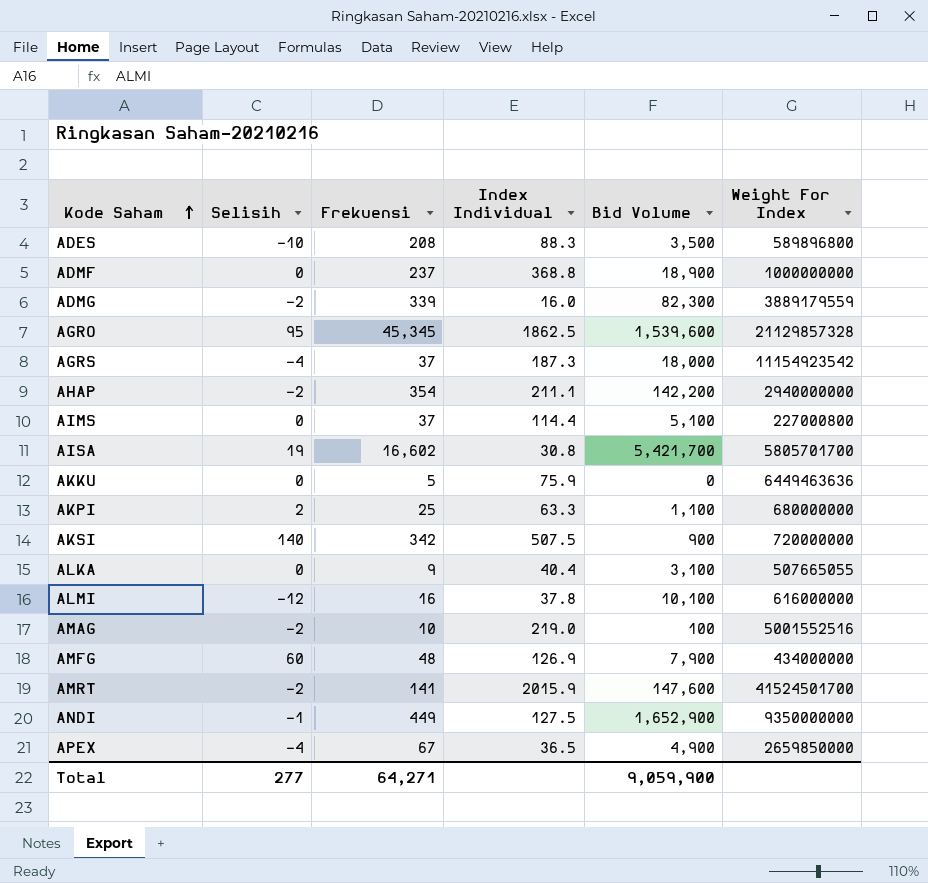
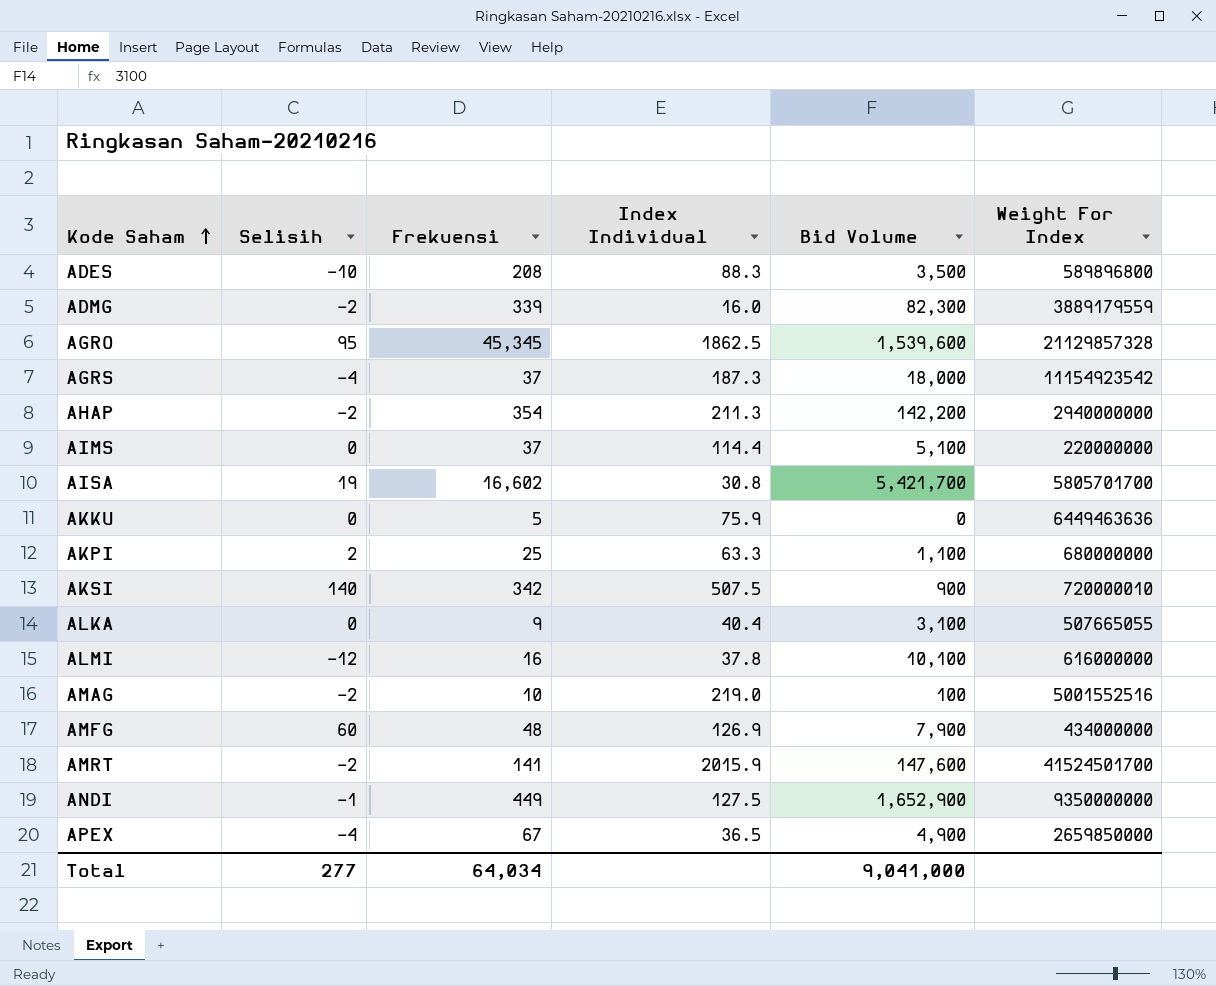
row ADMF: 0 | 237 | 368.8 | 18,900 | 1000000000 -> none
AHAP | Index Individual: 211.1 -> 211.3
AIMS | Weight For Index: 227000800 -> 220000000
AKSI | Weight For Index: 720000000 -> 720000010
Total | Frekuensi: 64,271 -> 64,034
Total | Bid Volume: 9,059,900 -> 9,041,000

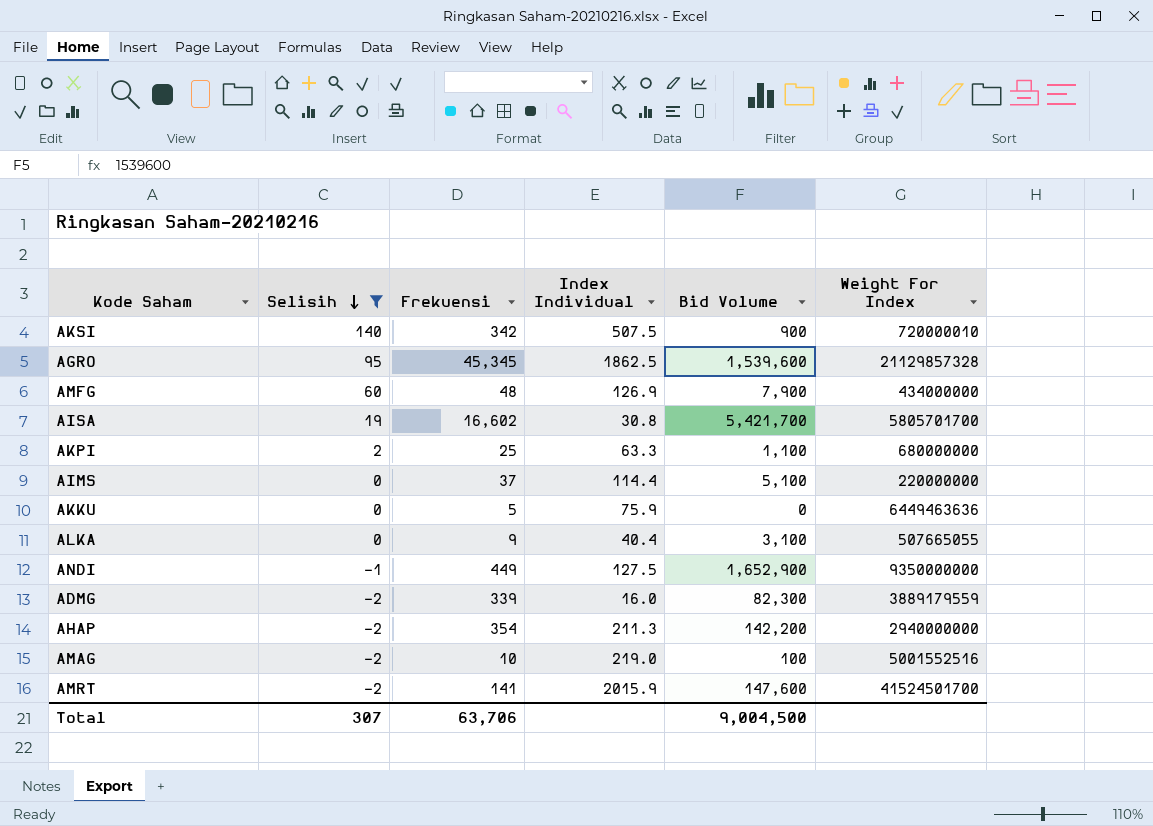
filter: none -> Selisih >= -2
row order: Kode Saham ascending -> Selisih descending
Total | Selisih: 277 -> 307
Total | Frekuensi: 64,034 -> 63,706
Total | Bid Volume: 9,041,000 -> 9,004,500

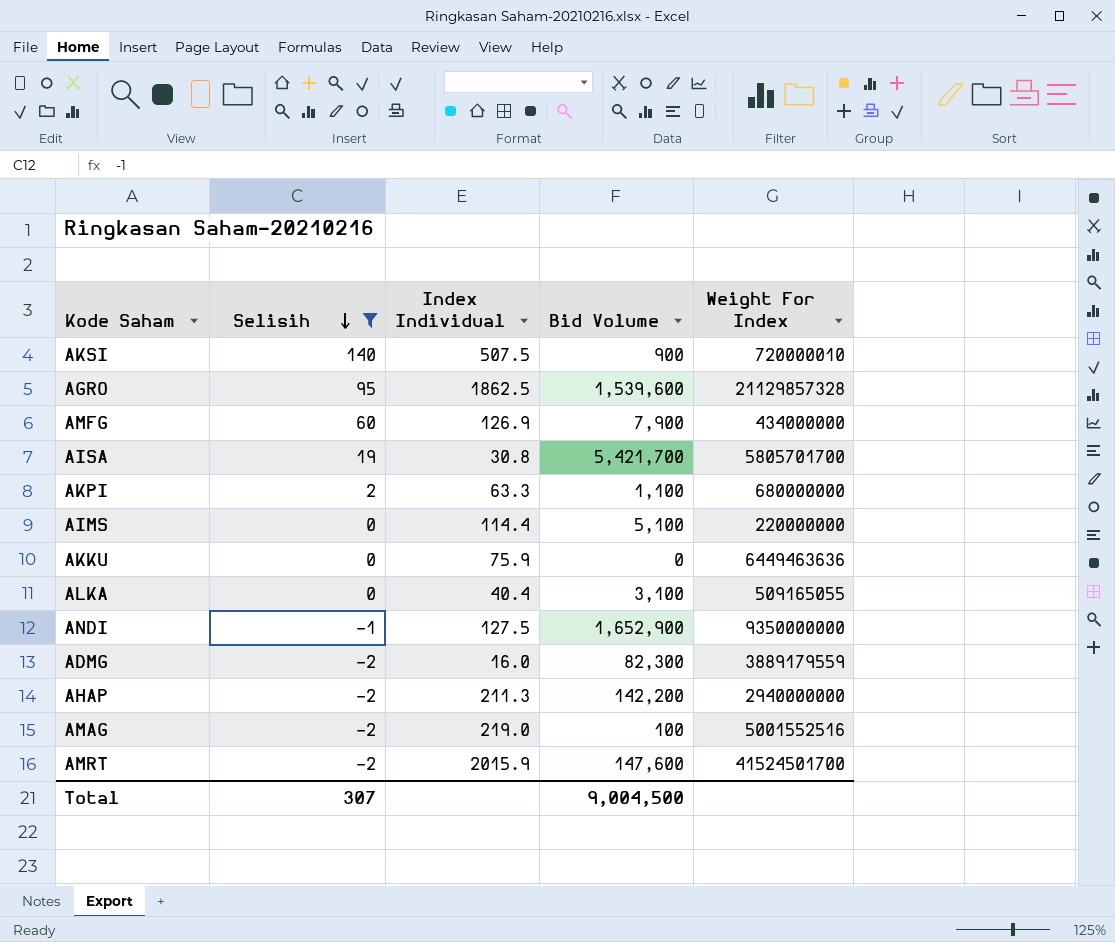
column Frekuensi | position: 3 -> none
ALKA | Weight For Index: 507665055 -> 509165055

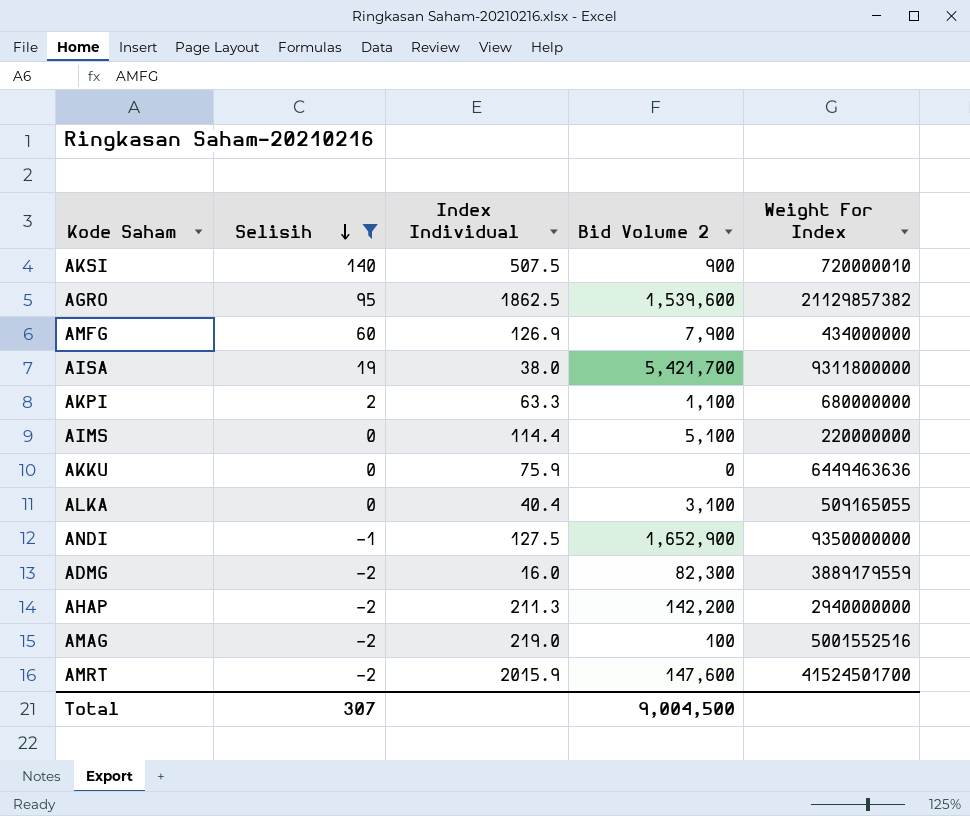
column name: Bid Volume -> Bid Volume 2
AGRO | Weight For Index: 21129857328 -> 21129857382
AISA | Index Individual: 30.8 -> 38.0
AISA | Weight For Index: 5805701700 -> 9311800000

